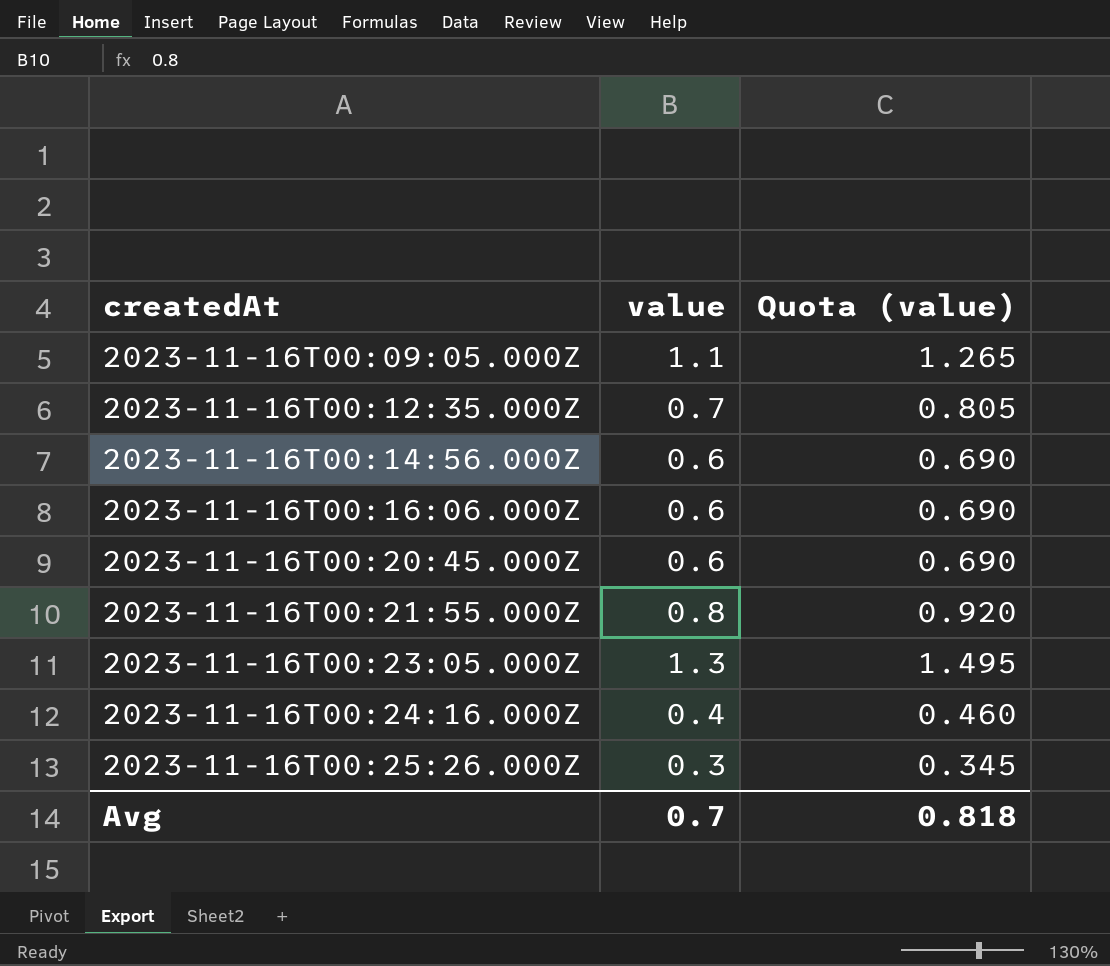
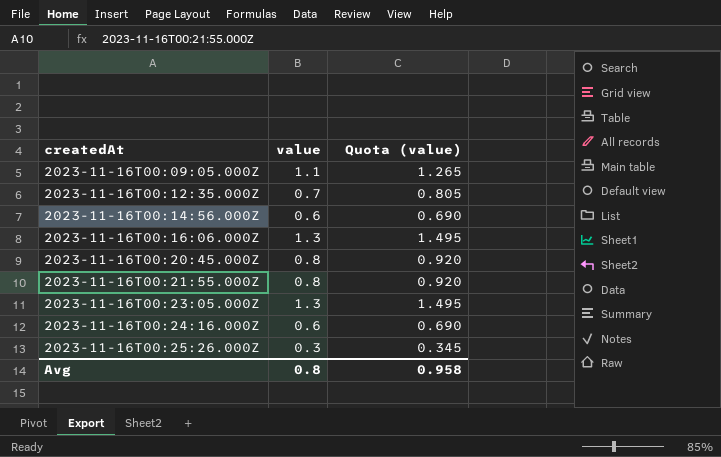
2023-11-16T00:16:06.000Z | value: 0.6 -> 1.3
2023-11-16T00:16:06.000Z | Quota (value): 0.690 -> 1.495
2023-11-16T00:20:45.000Z | value: 0.6 -> 0.8
2023-11-16T00:20:45.000Z | Quota (value): 0.690 -> 0.920
2023-11-16T00:24:16.000Z | value: 0.4 -> 0.6
2023-11-16T00:24:16.000Z | Quota (value): 0.460 -> 0.690
Avg | value: 0.7 -> 0.8
Avg | Quota (value): 0.818 -> 0.958

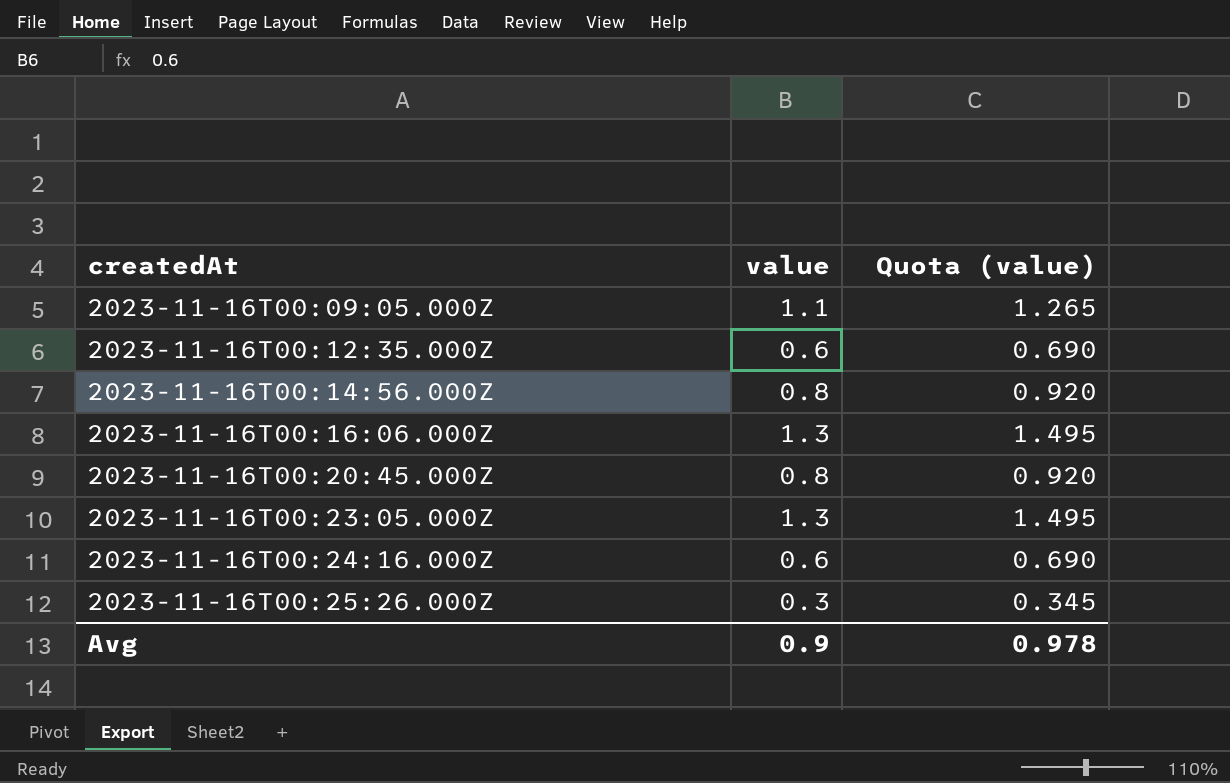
row 2023-11-16T00:21:55.000Z: 0.8 | 0.920 -> none
2023-11-16T00:12:35.000Z | value: 0.7 -> 0.6
2023-11-16T00:12:35.000Z | Quota (value): 0.805 -> 0.690
2023-11-16T00:14:56.000Z | value: 0.6 -> 0.8
2023-11-16T00:14:56.000Z | Quota (value): 0.690 -> 0.920
Avg | value: 0.8 -> 0.9
Avg | Quota (value): 0.958 -> 0.978

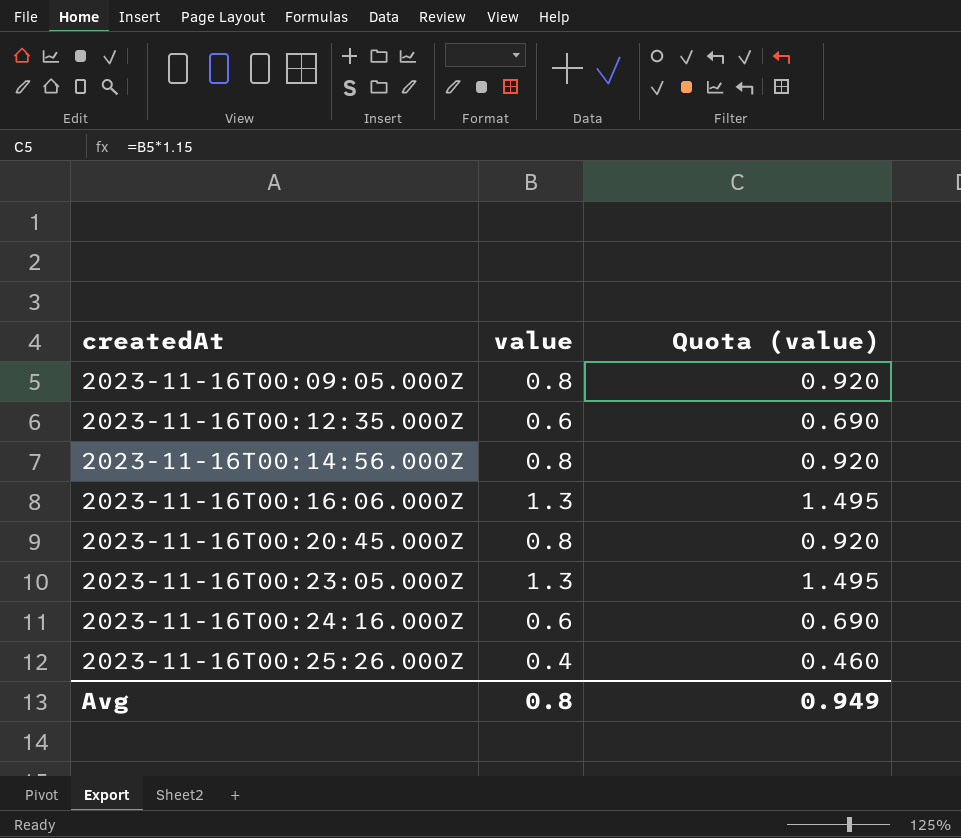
2023-11-16T00:09:05.000Z | value: 1.1 -> 0.8
2023-11-16T00:09:05.000Z | Quota (value): 1.265 -> 0.920
2023-11-16T00:25:26.000Z | value: 0.3 -> 0.4
2023-11-16T00:25:26.000Z | Quota (value): 0.345 -> 0.460
Avg | value: 0.9 -> 0.8
Avg | Quota (value): 0.978 -> 0.949

